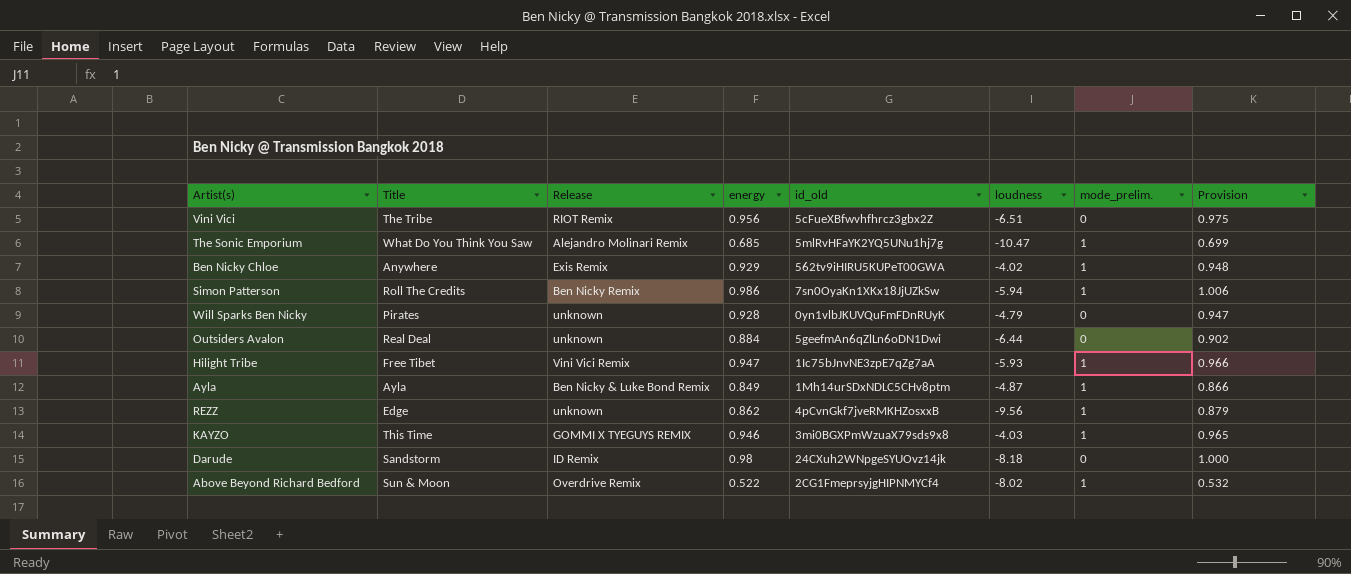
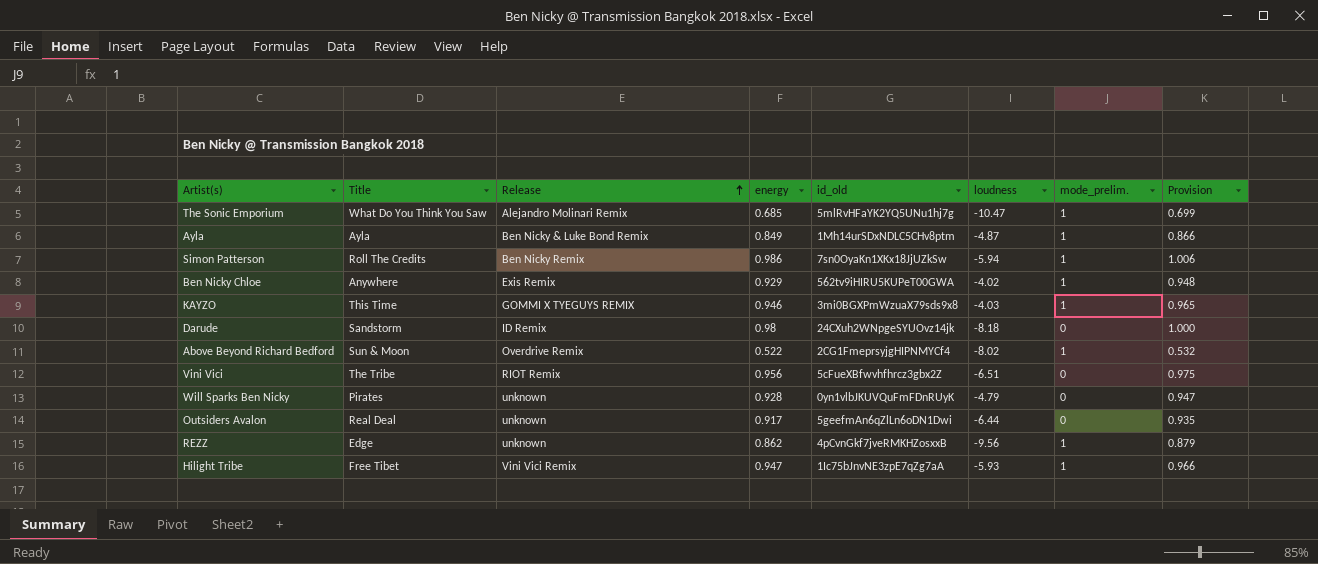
row order: none -> Release ascending
Outsiders Avalon | energy: 0.884 -> 0.917
Outsiders Avalon | Provision: 0.902 -> 0.935

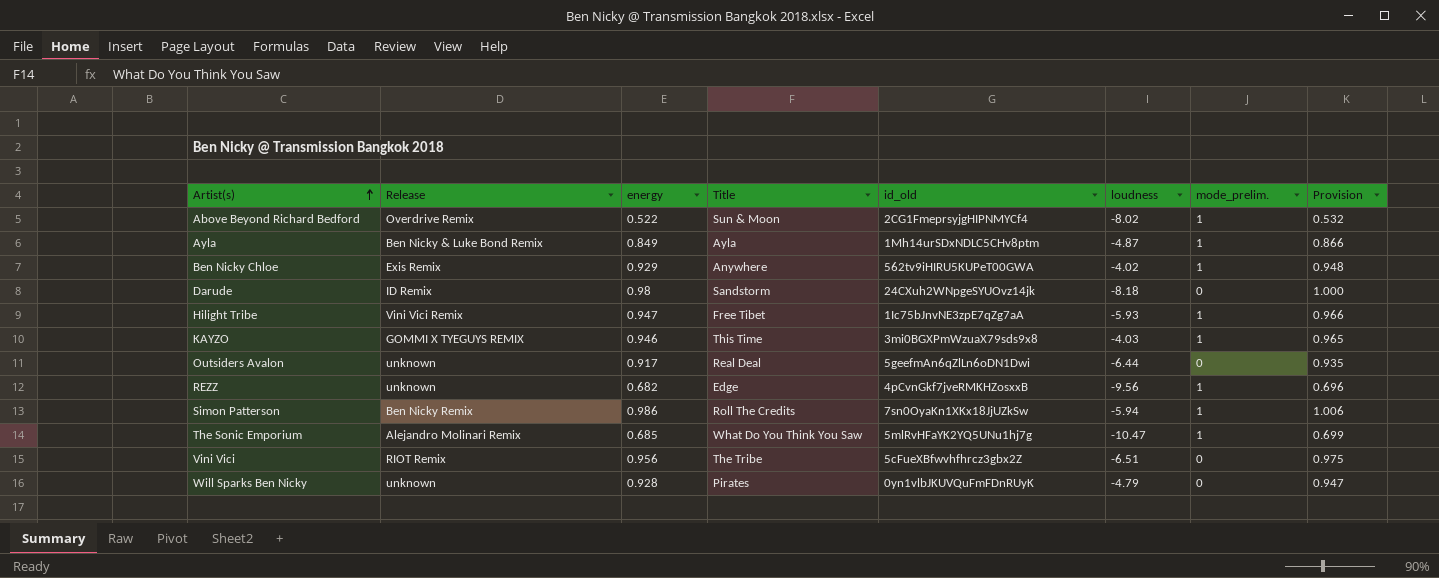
row order: Release ascending -> Artist(s) ascending
column Title | position: 2 -> 4
REZZ | energy: 0.862 -> 0.682
REZZ | Provision: 0.879 -> 0.696

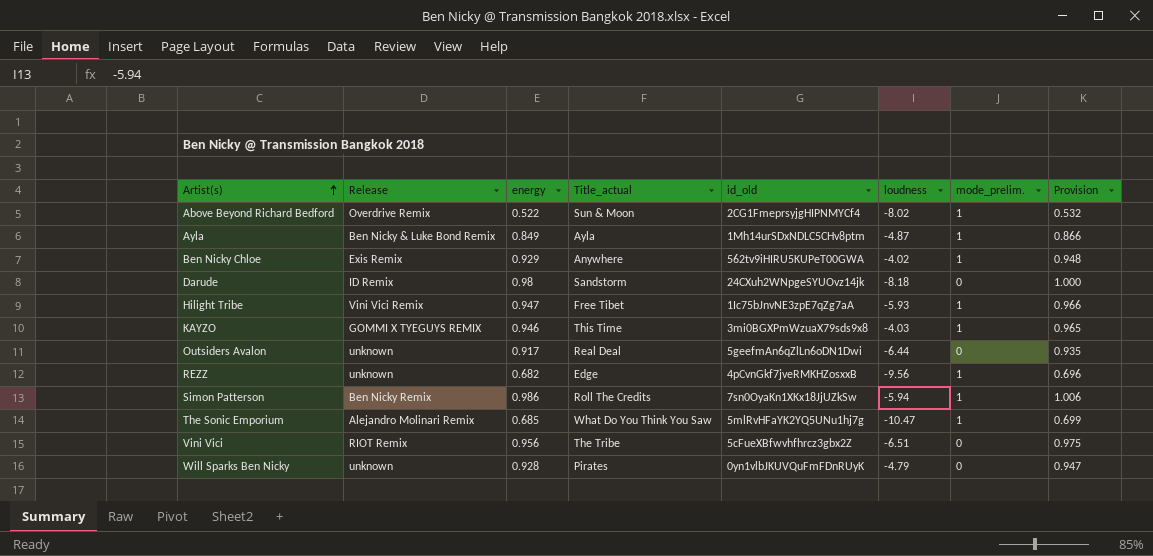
column name: Title -> Title_actual

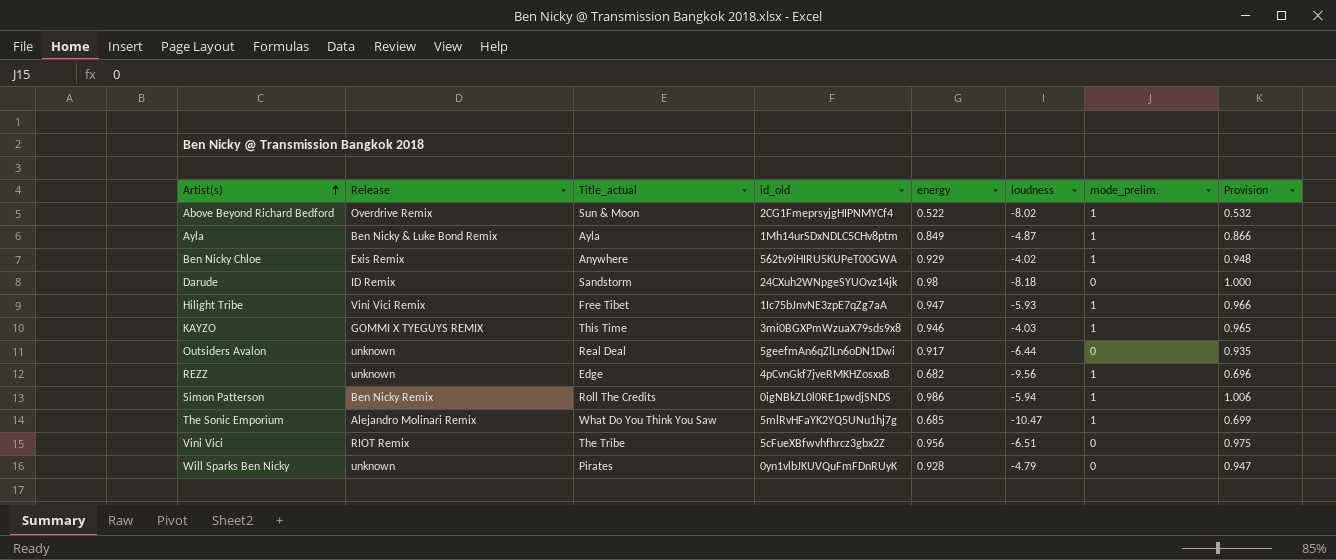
column energy | position: 3 -> 5
Simon Patterson | id_old: 7sn0OyaKn1XKx18JjUZkSw -> 0igNBkZL0l0RE1pwdjSNDS

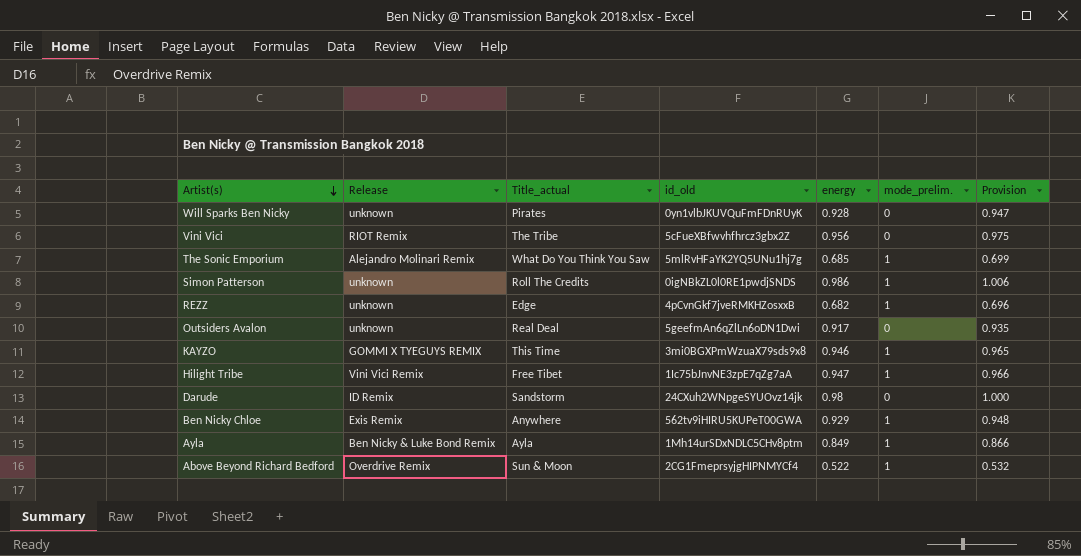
row order: Artist(s) ascending -> Artist(s) descending
column loudness | position: 6 -> none
Simon Patterson | Release: Ben Nicky Remix -> unknown

